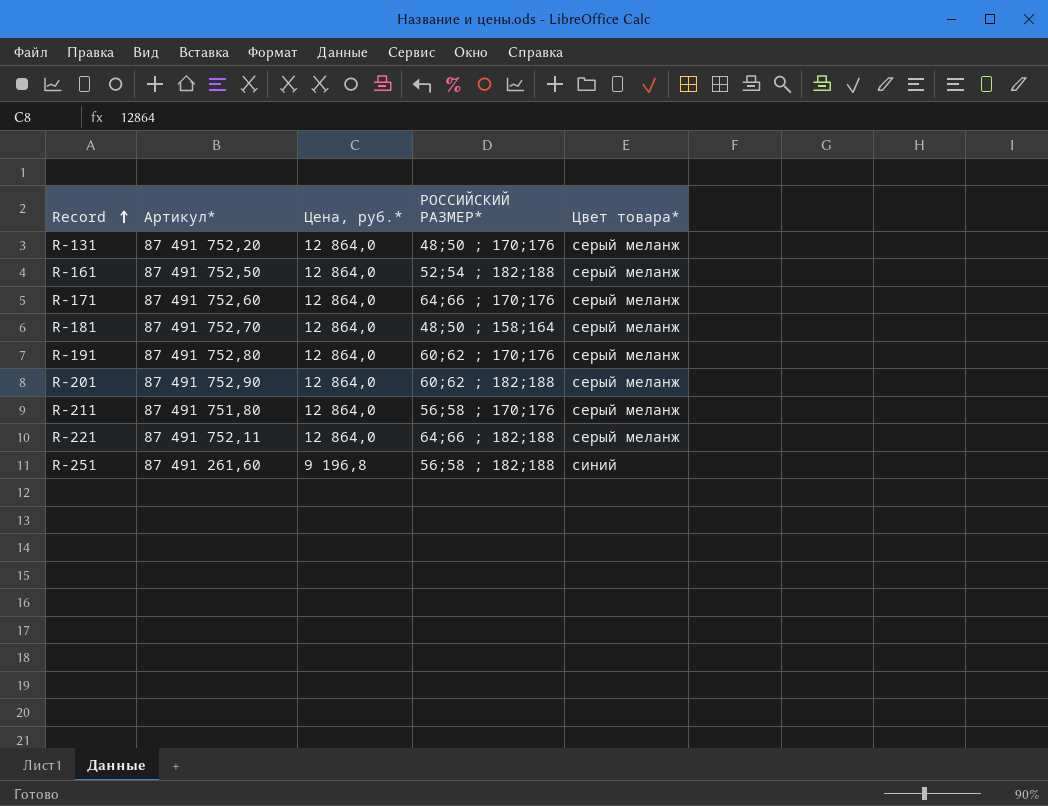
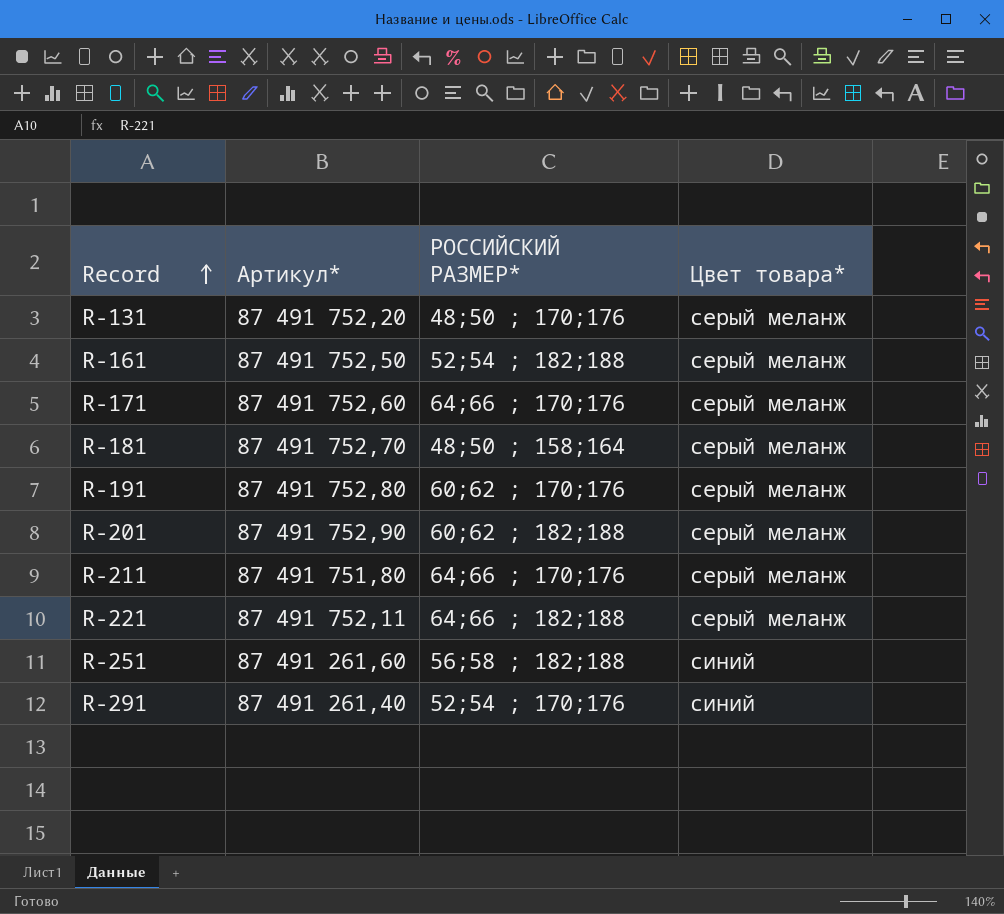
column Цена, руб.* | position: 3 -> none
R-211 | РОССИЙСКИЙ РАЗМЕР*: 56;58 ; 170;176 -> 64;66 ; 170;176
row R-291: none -> 87 491 261,40 | 52;54 ; 170;176 | синий

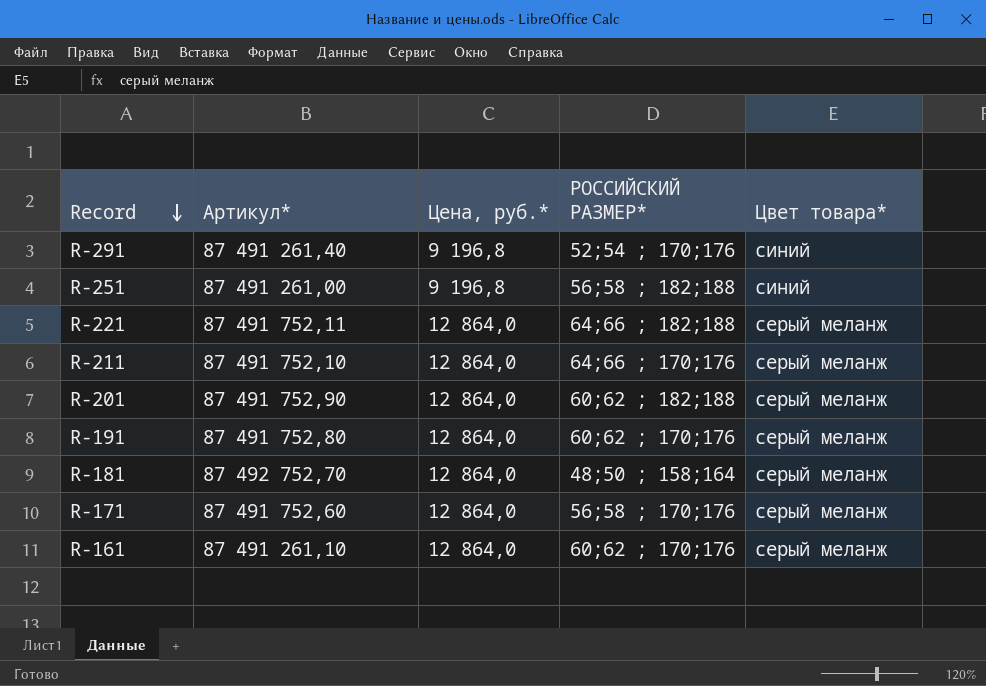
row order: Record ascending -> Record descending
column Цена, руб.* | position: none -> 3
row R-131: 87 491 752,20 | 48;50 ; 170;176 | серый меланж -> none
R-251 | Артикул*: 87 491 261,60 -> 87 491 261,00
R-211 | Артикул*: 87 491 751,80 -> 87 491 752,10
R-181 | Артикул*: 87 491 752,70 -> 87 492 752,70
R-171 | РОССИЙСКИЙ РАЗМЕР*: 64;66 ; 170;176 -> 56;58 ; 170;176
R-161 | Артикул*: 87 491 752,50 -> 87 491 261,10
R-161 | РОССИЙСКИЙ РАЗМЕР*: 52;54 ; 182;188 -> 60;62 ; 170;176

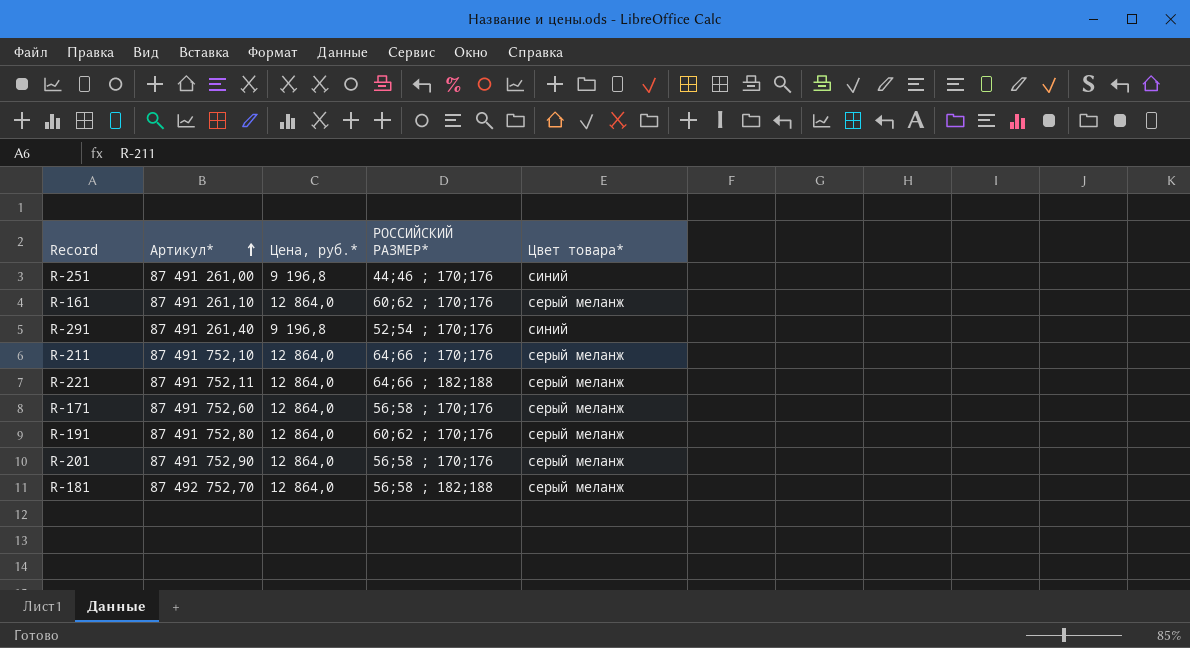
row order: Record descending -> Артикул* ascending
R-251 | РОССИЙСКИЙ РАЗМЕР*: 56;58 ; 182;188 -> 44;46 ; 170;176
R-201 | РОССИЙСКИЙ РАЗМЕР*: 60;62 ; 182;188 -> 56;58 ; 170;176
R-181 | РОССИЙСКИЙ РАЗМЕР*: 48;50 ; 158;164 -> 56;58 ; 182;188

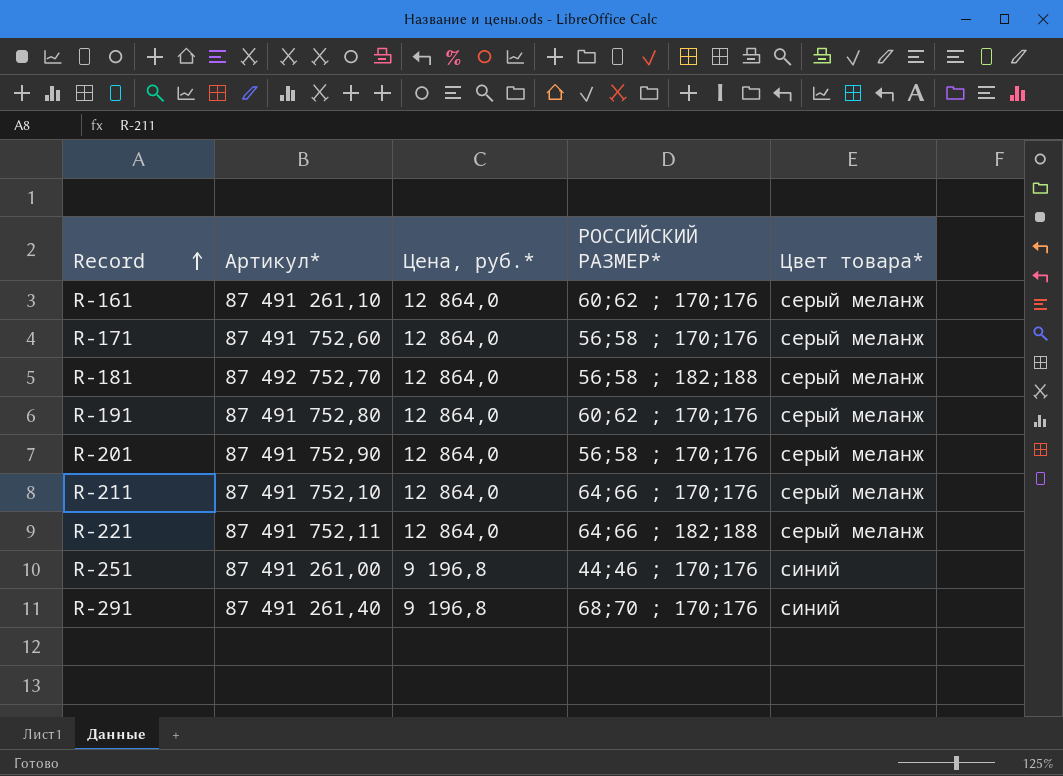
row order: Артикул* ascending -> Record ascending
R-291 | РОССИЙСКИЙ РАЗМЕР*: 52;54 ; 170;176 -> 68;70 ; 170;176

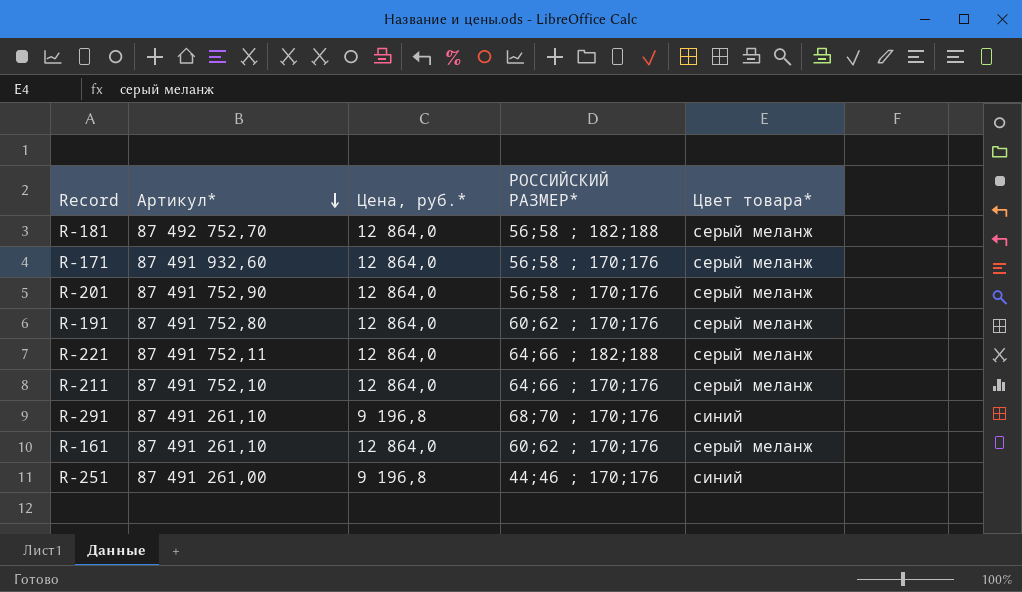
row order: Record ascending -> Артикул* descending
R-171 | Артикул*: 87 491 752,60 -> 87 491 932,60
R-291 | Артикул*: 87 491 261,40 -> 87 491 261,10

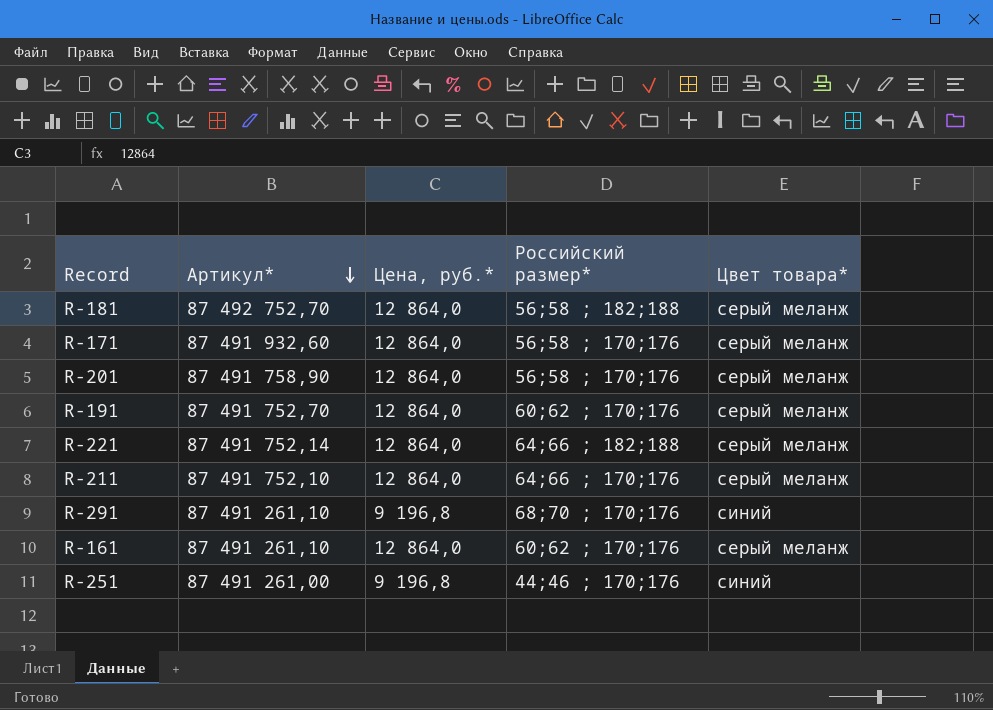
column name: РОССИЙСКИЙ РАЗМЕР* -> Российский размер*
R-201 | Артикул*: 87 491 752,90 -> 87 491 758,90
R-191 | Артикул*: 87 491 752,80 -> 87 491 752,70
R-221 | Артикул*: 87 491 752,11 -> 87 491 752,14

